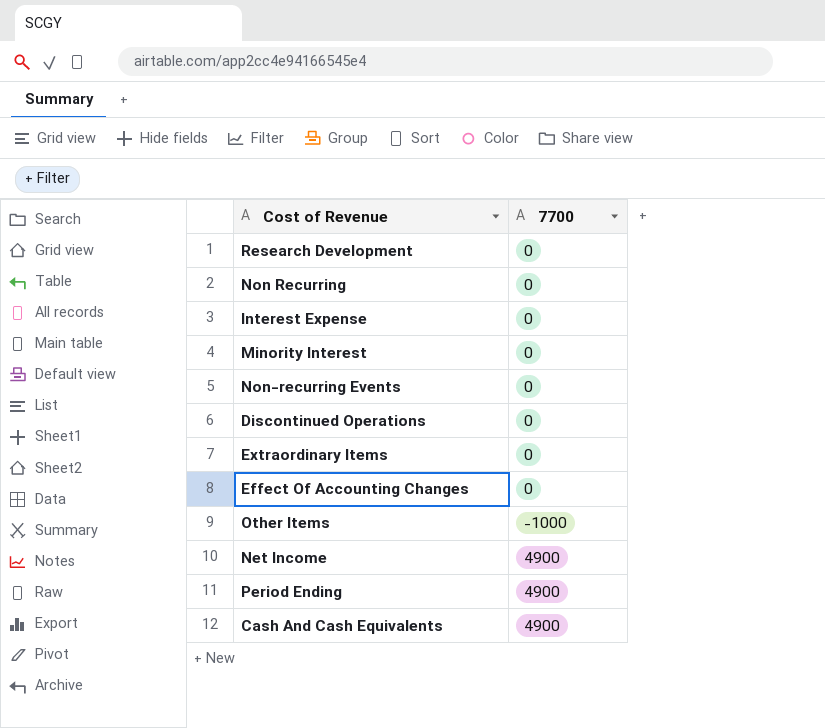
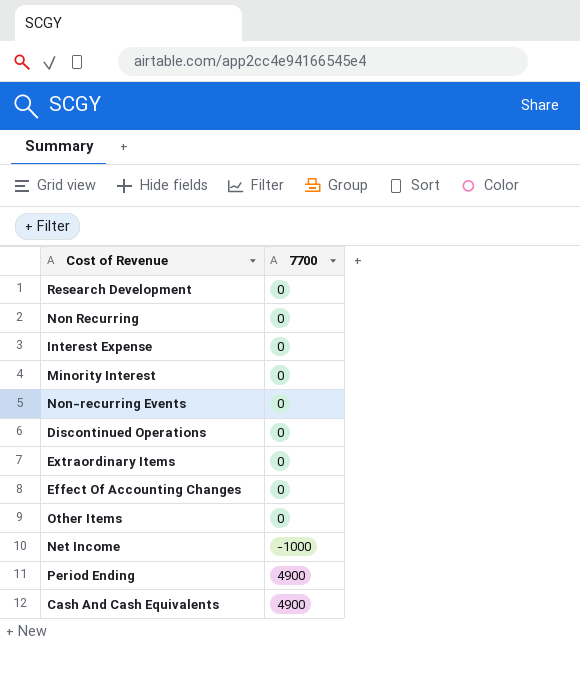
Other Items | 7700: -1000 -> 0
Net Income | 7700: 4900 -> -1000

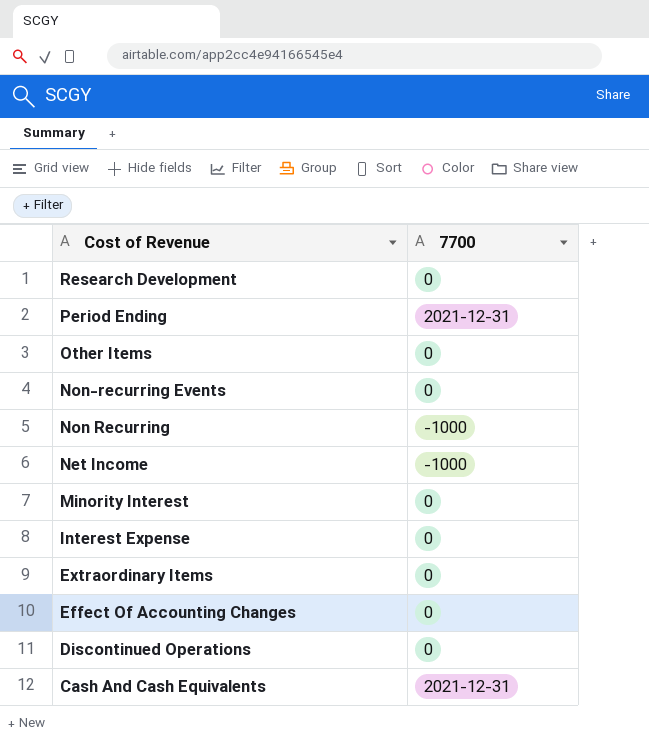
row order: none -> Cost of Revenue descending
Period Ending | 7700: 4900 -> 2021-12-31
Non Recurring | 7700: 0 -> -1000
Cash And Cash Equivalents | 7700: 4900 -> 2021-12-31

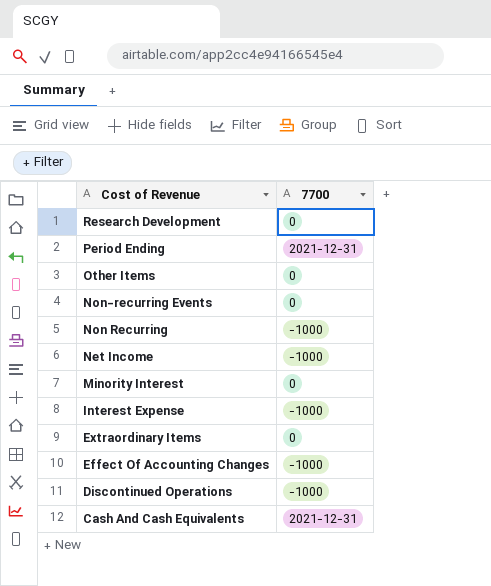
Interest Expense | 7700: 0 -> -1000
Effect Of Accounting Changes | 7700: 0 -> -1000
Discontinued Operations | 7700: 0 -> -1000

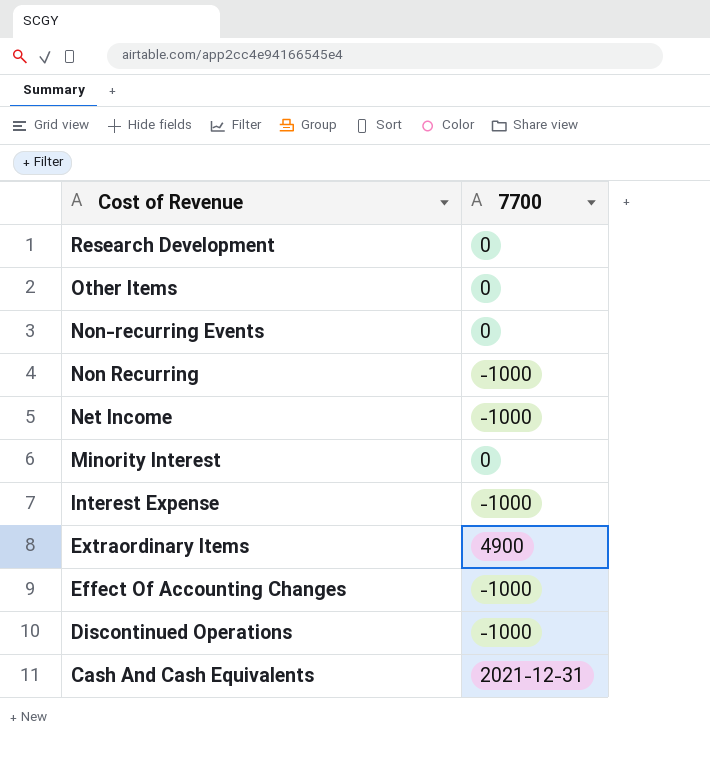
row Period Ending: 2021-12-31 -> none
Extraordinary Items | 7700: 0 -> 4900

